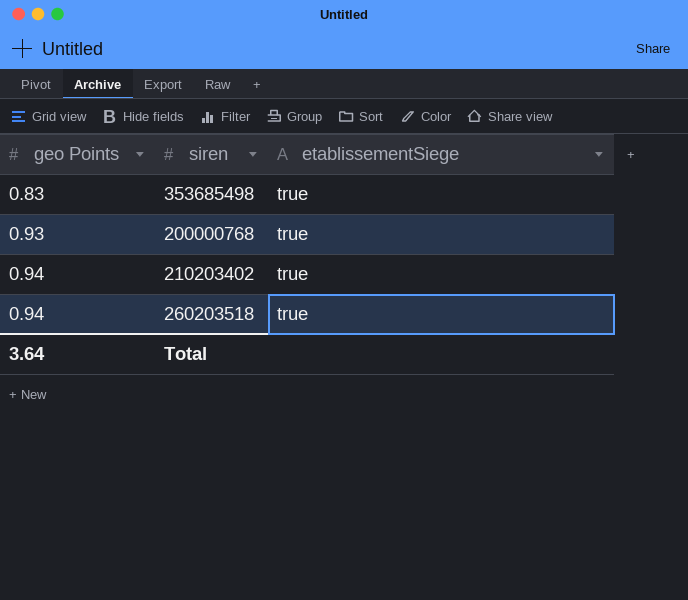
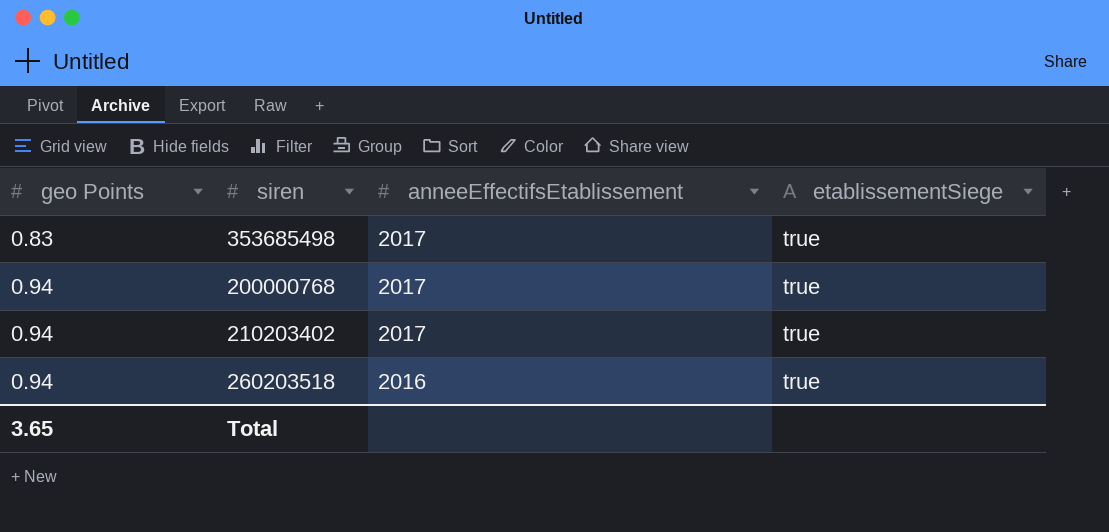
column anneeEffectifsEtablissement | position: none -> 3
200000768 | geo Points: 0.93 -> 0.94
Total | geo Points: 3.64 -> 3.65

